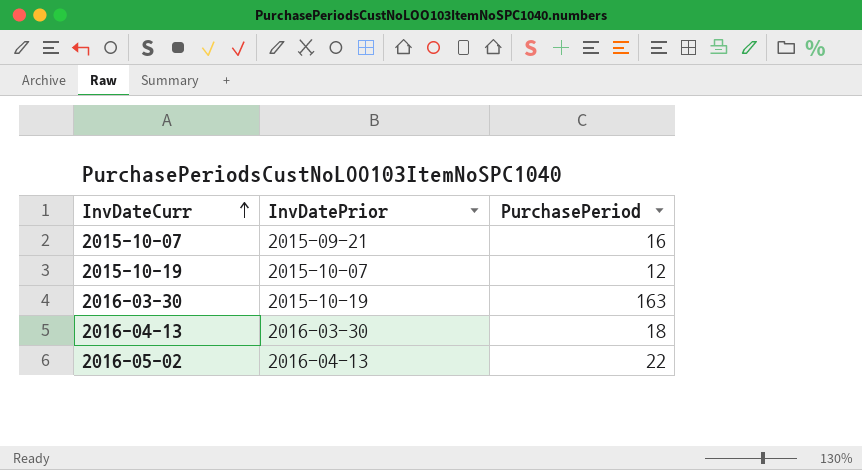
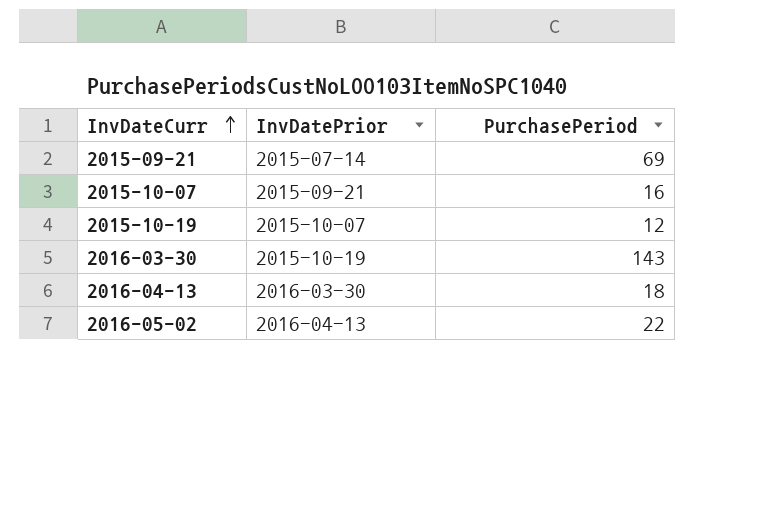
row 2015-09-21: none -> 2015-07-14 | 69
2016-03-30 | PurchasePeriod: 163 -> 143

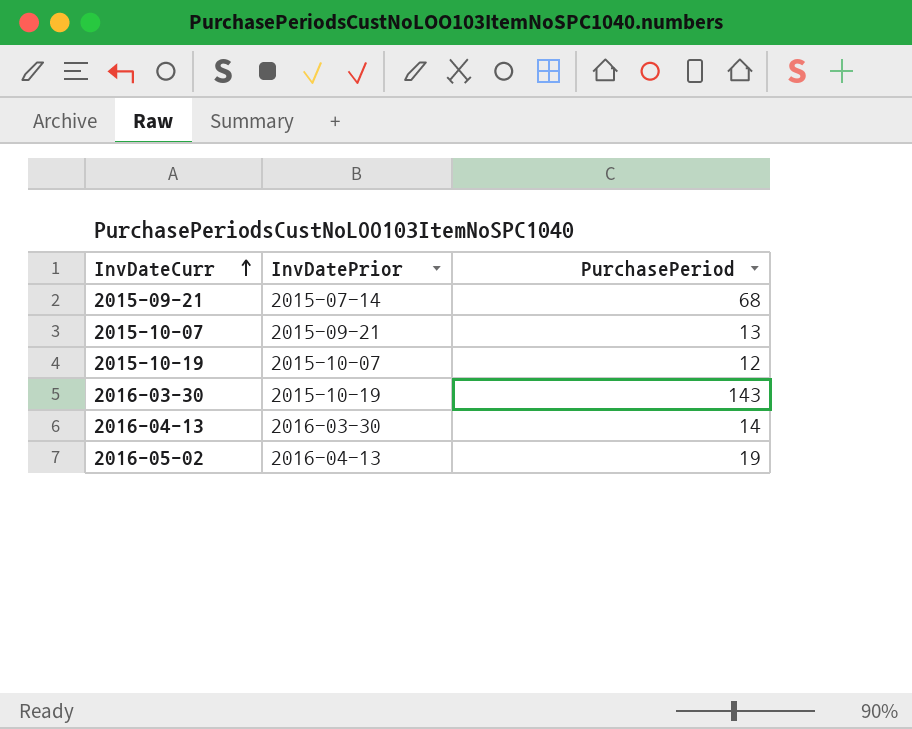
2015-09-21 | PurchasePeriod: 69 -> 68
2015-10-07 | PurchasePeriod: 16 -> 13
2016-04-13 | PurchasePeriod: 18 -> 14
2016-05-02 | PurchasePeriod: 22 -> 19

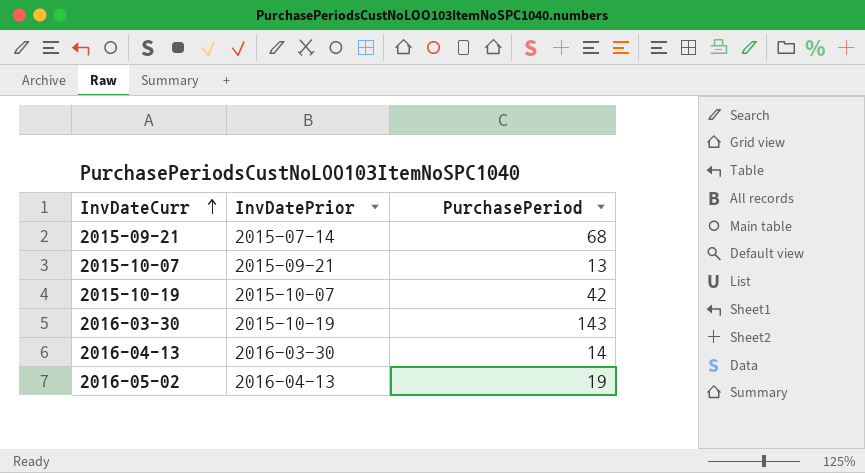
2015-10-19 | PurchasePeriod: 12 -> 42

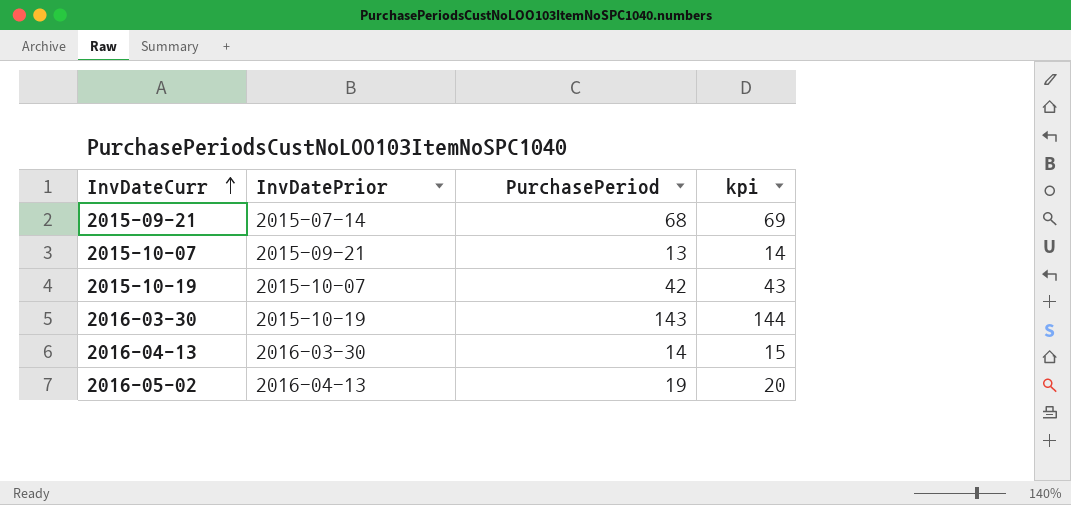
column kpi | formula: none -> [PurchasePeriod] + 1

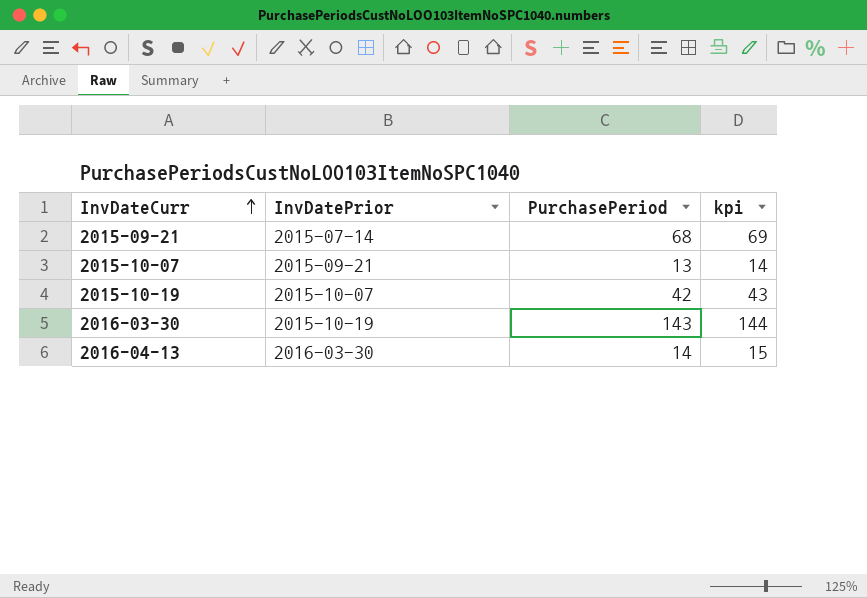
row 2016-05-02: 2016-04-13 | 19 | 20 -> none

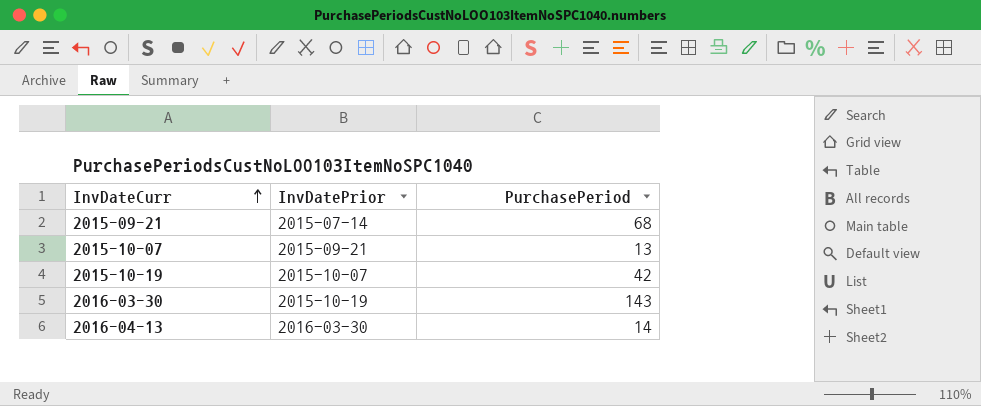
column kpi | formula: [PurchasePeriod] + 1 -> none

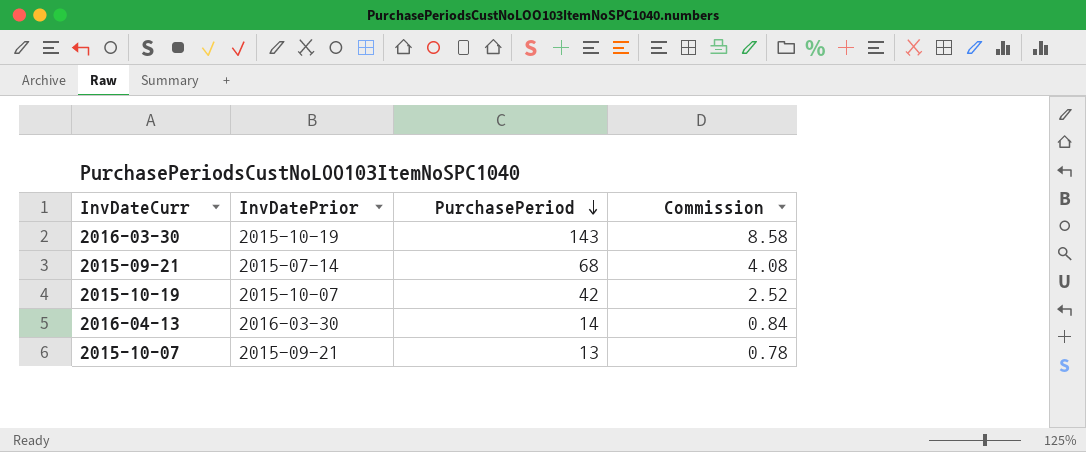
row order: InvDateCurr ascending -> PurchasePeriod descending
column Commission | formula: none -> [PurchasePeriod] * 0.06

